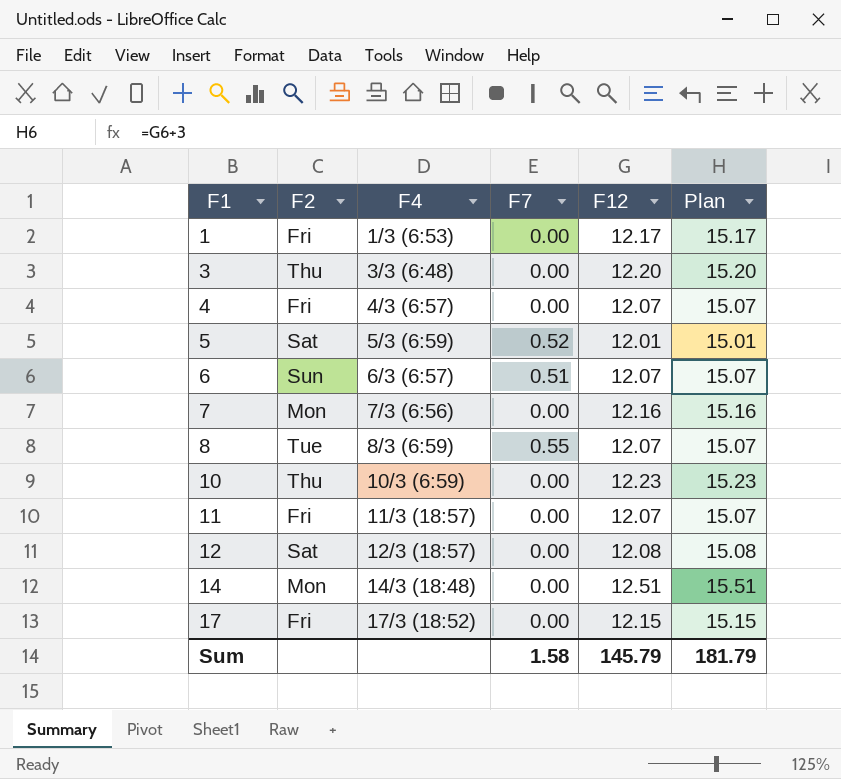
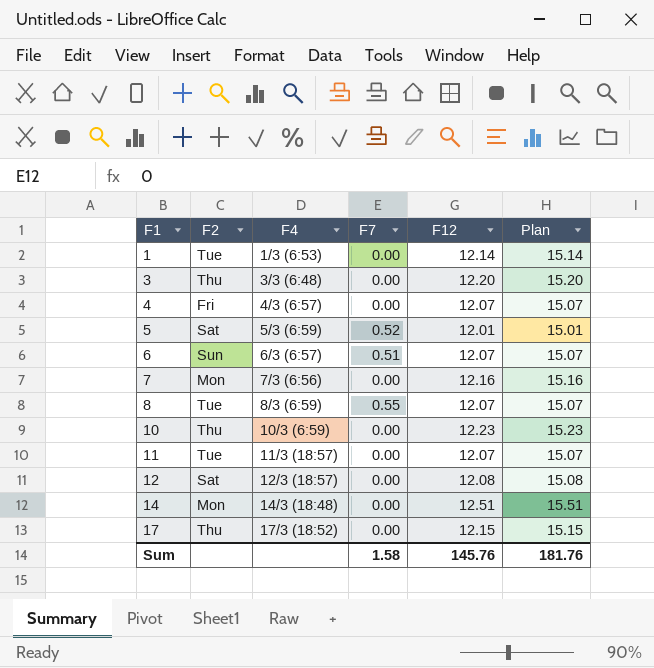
1 | F2: Fri -> Tue
1 | F12: 12.17 -> 12.14
1 | Plan: 15.17 -> 15.14
11 | F2: Fri -> Tue
17 | F2: Fri -> Thu
Sum | F12: 145.79 -> 145.76
Sum | Plan: 181.79 -> 181.76

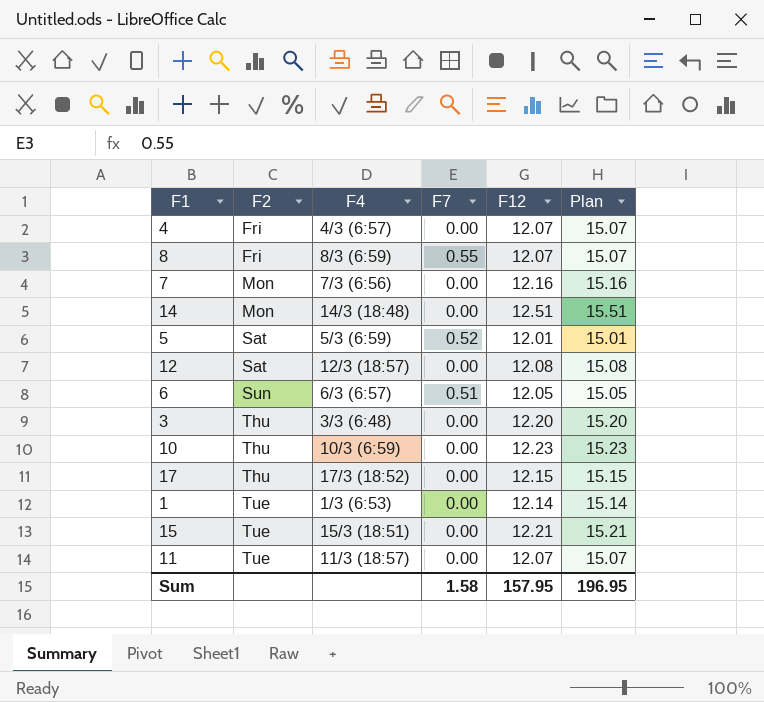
row order: F1 ascending -> F2 ascending
8 | F2: Tue -> Fri
6 | F12: 12.07 -> 12.05
6 | Plan: 15.07 -> 15.05
row 15: none -> Tue | 15/3 (18:51) | 0.00 | 12.21 | 15.21
Sum | F12: 145.76 -> 157.95
Sum | Plan: 181.76 -> 196.95

